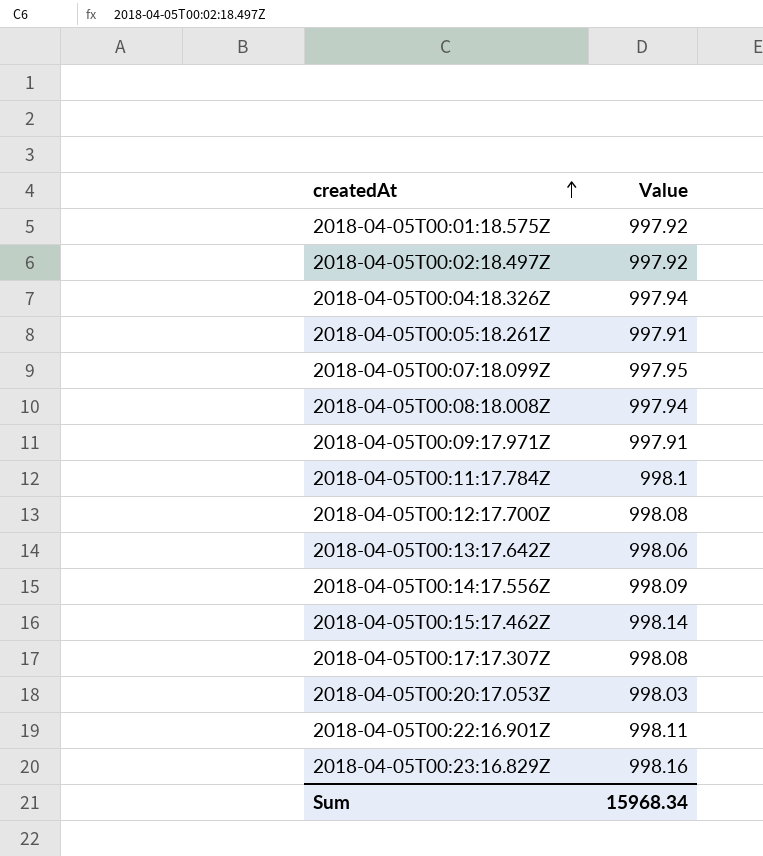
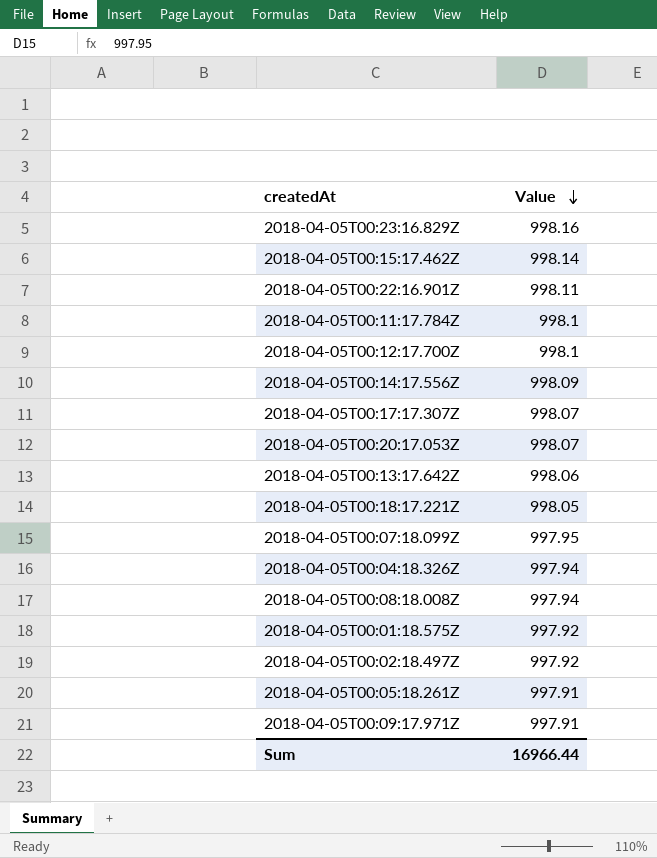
row order: createdAt ascending -> Value descending
2018-04-05T00:12:17.700Z | Value: 998.08 -> 998.1
2018-04-05T00:17:17.307Z | Value: 998.08 -> 998.07
2018-04-05T00:20:17.053Z | Value: 998.03 -> 998.07
row 2018-04-05T00:18:17.221Z: none -> 998.05
Sum | Value: 15968.34 -> 16966.44

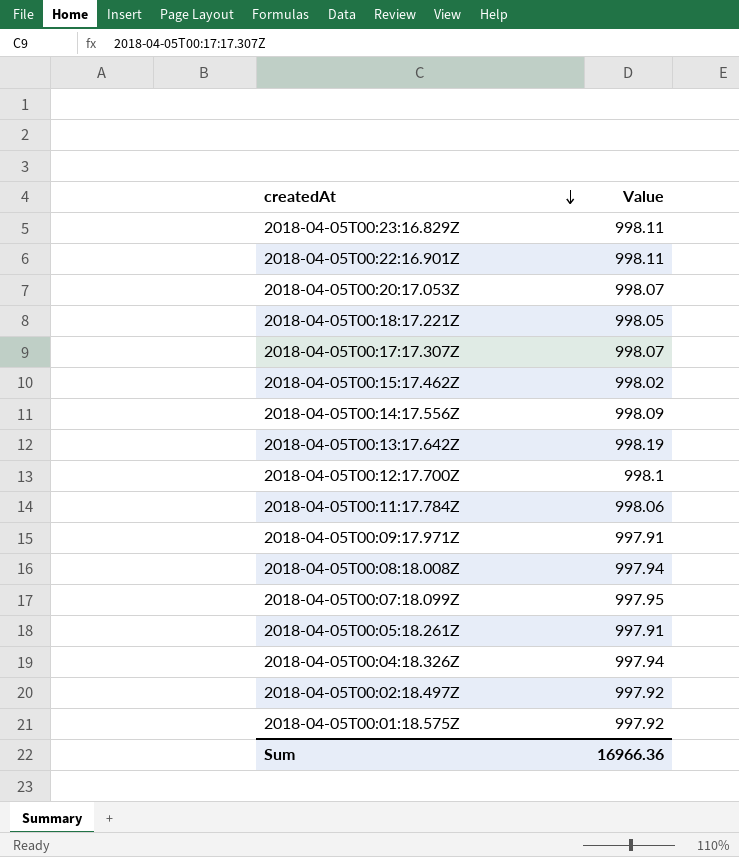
row order: Value descending -> createdAt descending
2018-04-05T00:23:16.829Z | Value: 998.16 -> 998.11
2018-04-05T00:15:17.462Z | Value: 998.14 -> 998.02
2018-04-05T00:13:17.642Z | Value: 998.06 -> 998.19
2018-04-05T00:11:17.784Z | Value: 998.1 -> 998.06
Sum | Value: 16966.44 -> 16966.36

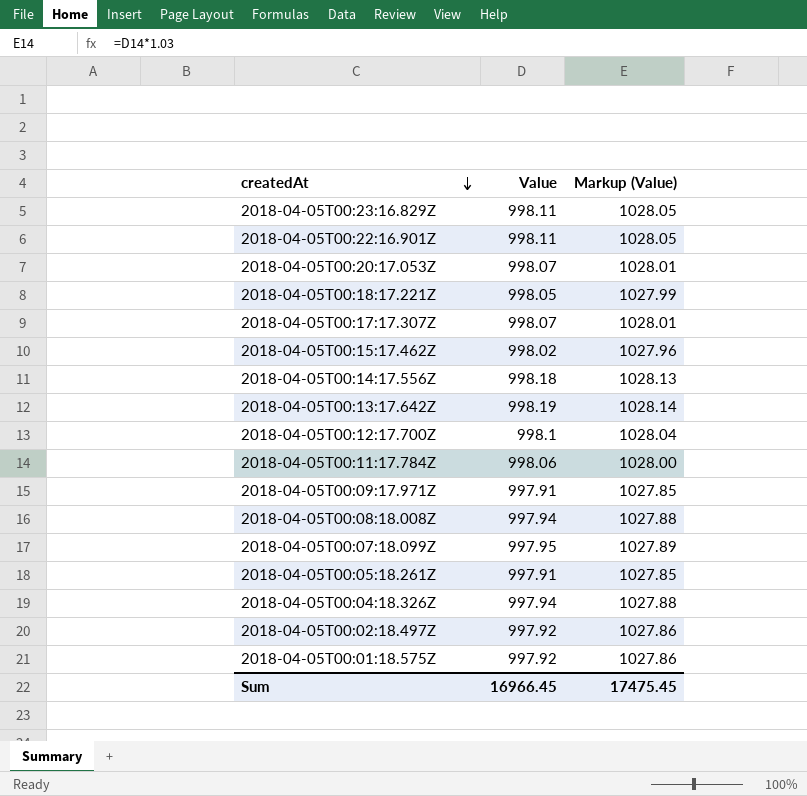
column Markup (Value) | formula: none -> [Value] * 1.03
2018-04-05T00:14:17.556Z | Value: 998.09 -> 998.18
Sum | Value: 16966.36 -> 16966.45

